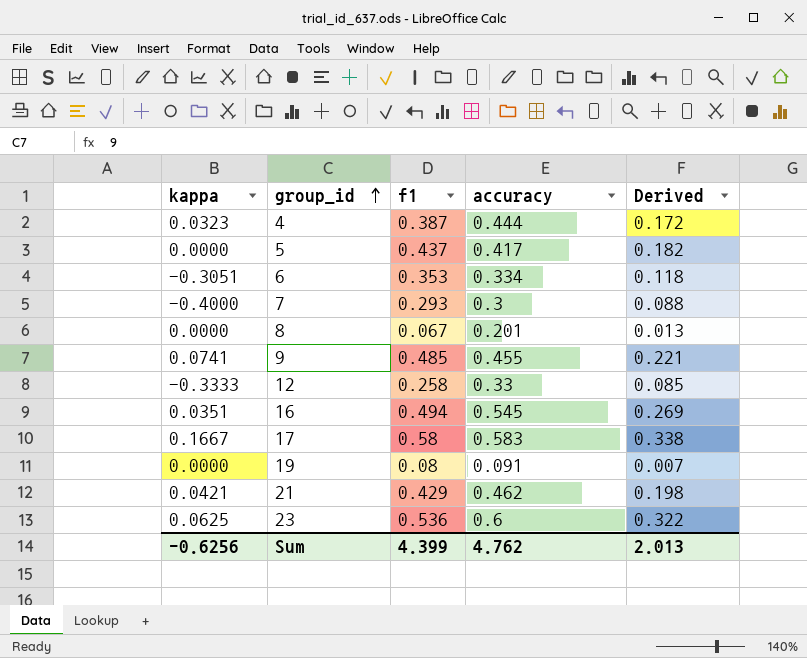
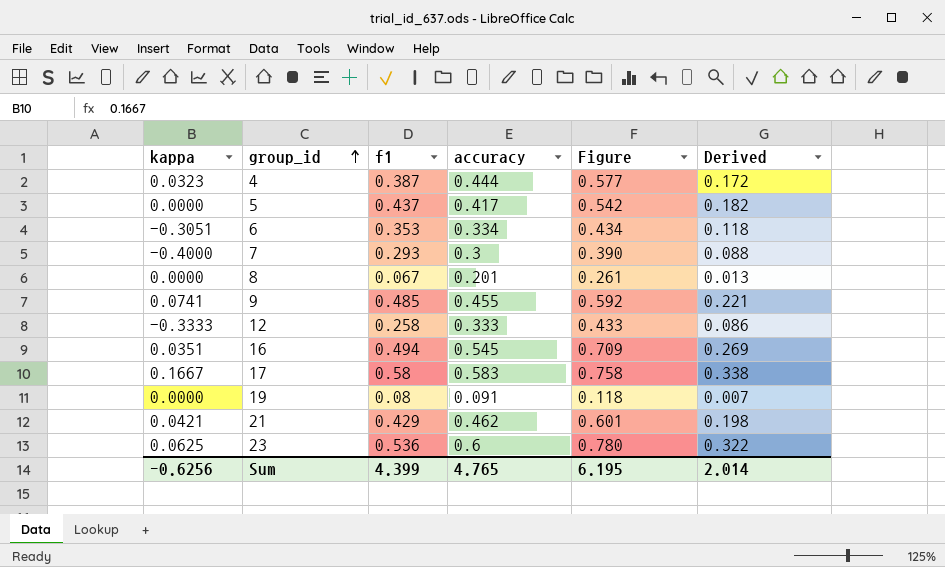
column Figure | formula: none -> [accuracy] * 1.3
12 | accuracy: 0.33 -> 0.333
12 | Derived: 0.085 -> 0.086
Sum | accuracy: 4.762 -> 4.765
Sum | Derived: 2.013 -> 2.014

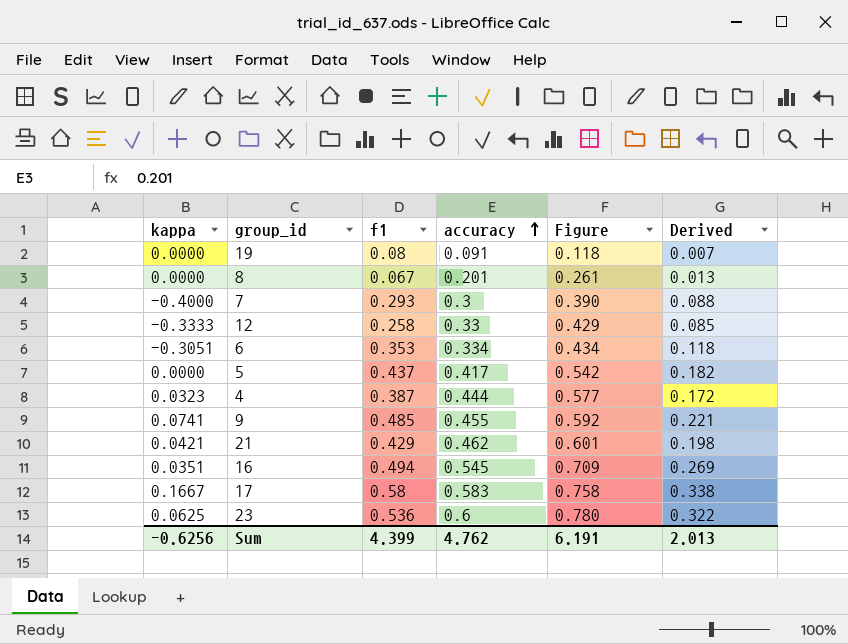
row order: group_id ascending -> accuracy ascending
12 | accuracy: 0.333 -> 0.33
12 | Figure: 0.433 -> 0.429
12 | Derived: 0.086 -> 0.085
Sum | accuracy: 4.765 -> 4.762
Sum | Figure: 6.195 -> 6.191
Sum | Derived: 2.014 -> 2.013

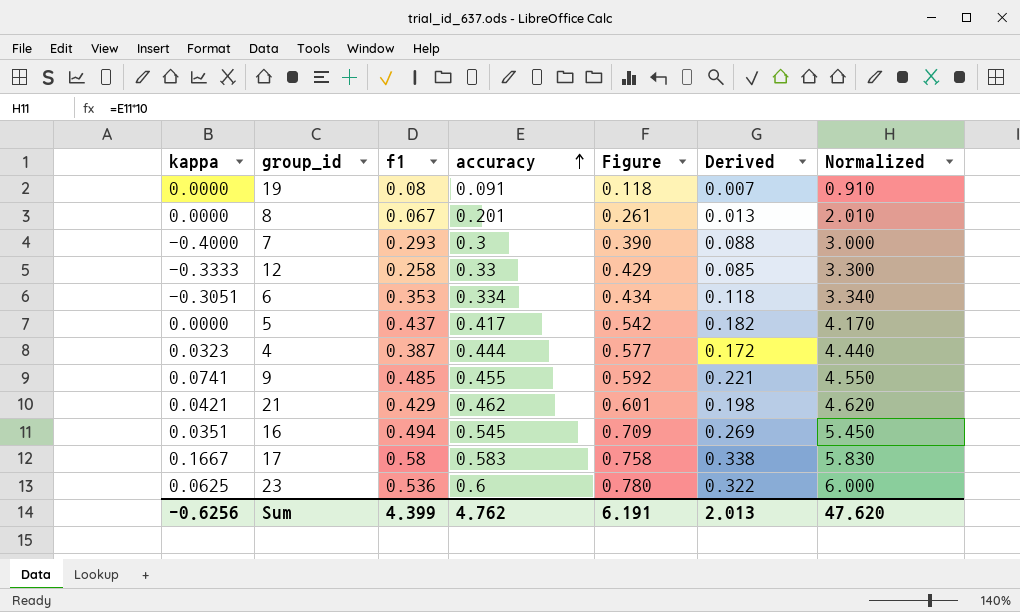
column Normalized | formula: none -> [accuracy] * 10

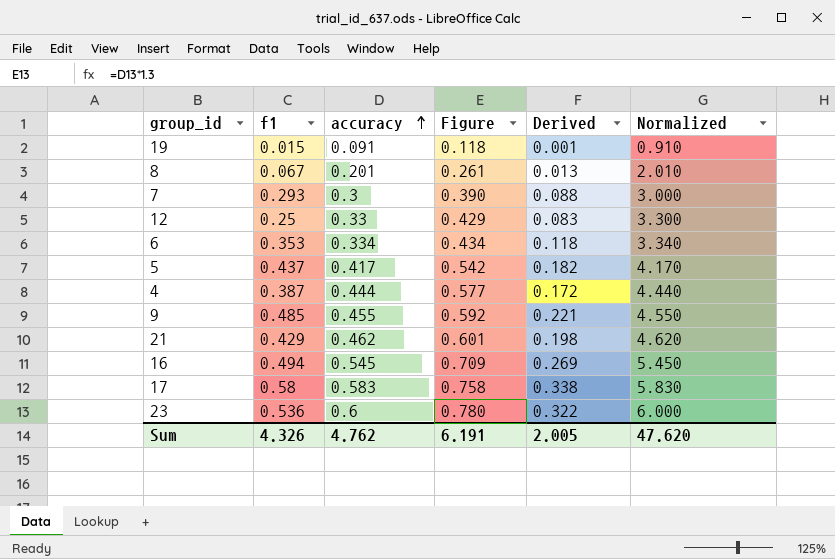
column kappa | position: 1 -> none
19 | f1: 0.08 -> 0.015
19 | Derived: 0.007 -> 0.001
12 | f1: 0.258 -> 0.25
12 | Derived: 0.085 -> 0.083
Sum | f1: 4.399 -> 4.326
Sum | Derived: 2.013 -> 2.005

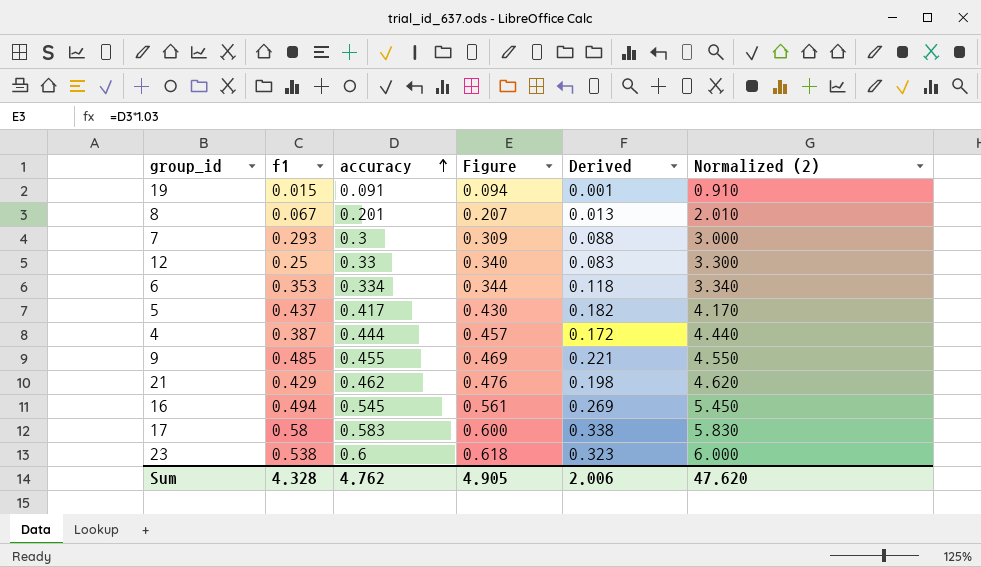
column Figure | formula: [accuracy] * 1.3 -> [accuracy] * 1.03
column name: Normalized -> Normalized (2)
23 | f1: 0.536 -> 0.538
23 | Derived: 0.322 -> 0.323
Sum | f1: 4.326 -> 4.328
Sum | Figure: 6.191 -> 4.905
Sum | Derived: 2.005 -> 2.006

